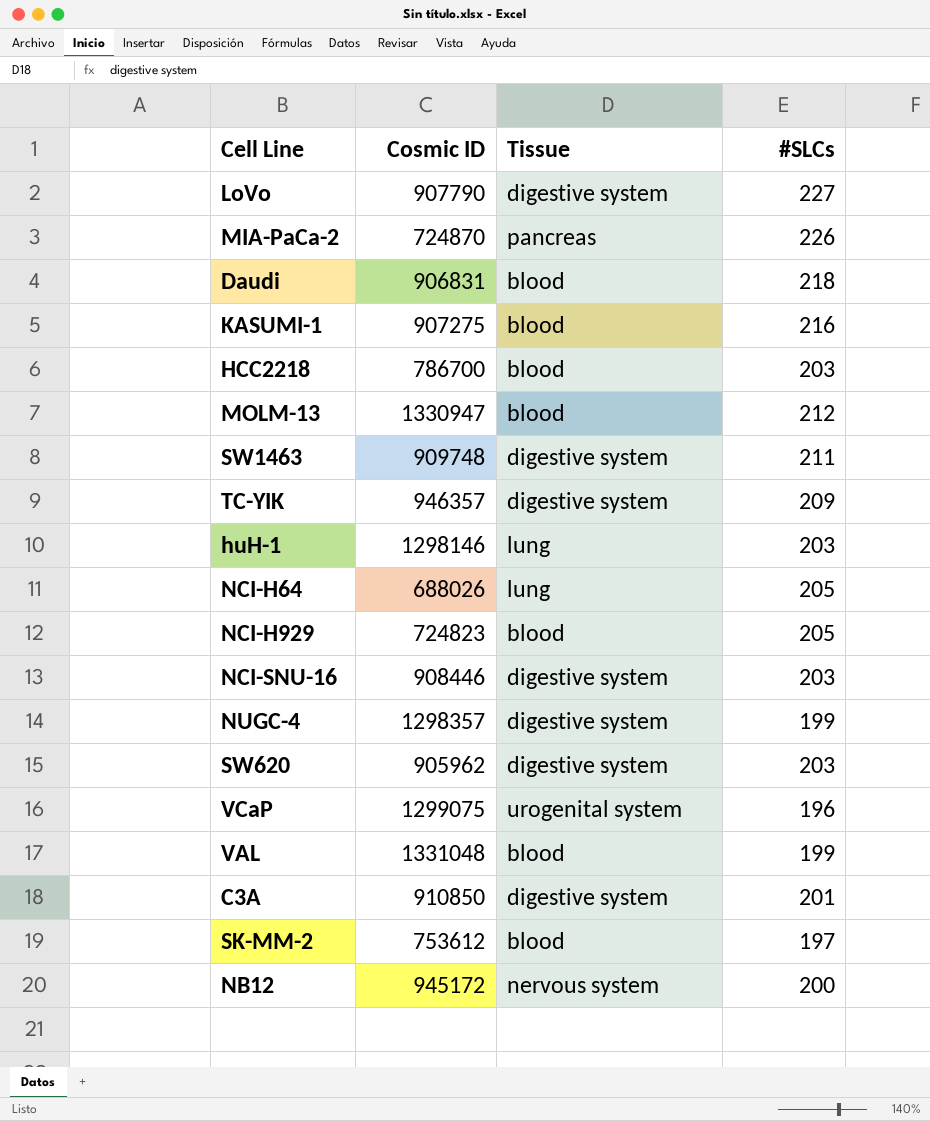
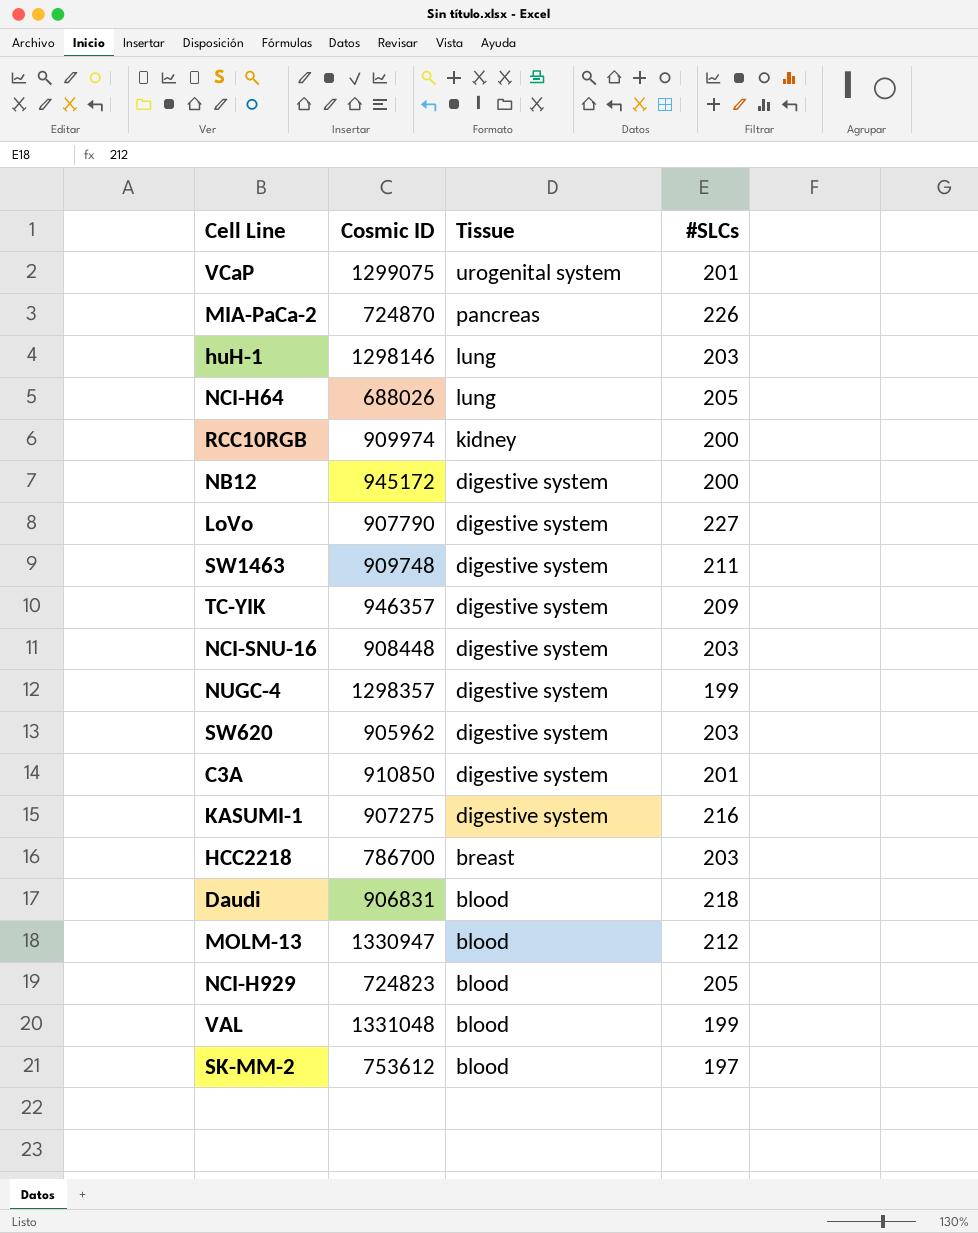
row order: none -> Tissue descending
VCaP | #SLCs: 196 -> 201
row RCC10RGB: none -> 909974 | kidney | 200
NB12 | Tissue: nervous system -> digestive system
NCI-SNU-16 | Cosmic ID: 908446 -> 908448
KASUMI-1 | Tissue: blood -> digestive system
HCC2218 | Tissue: blood -> breast

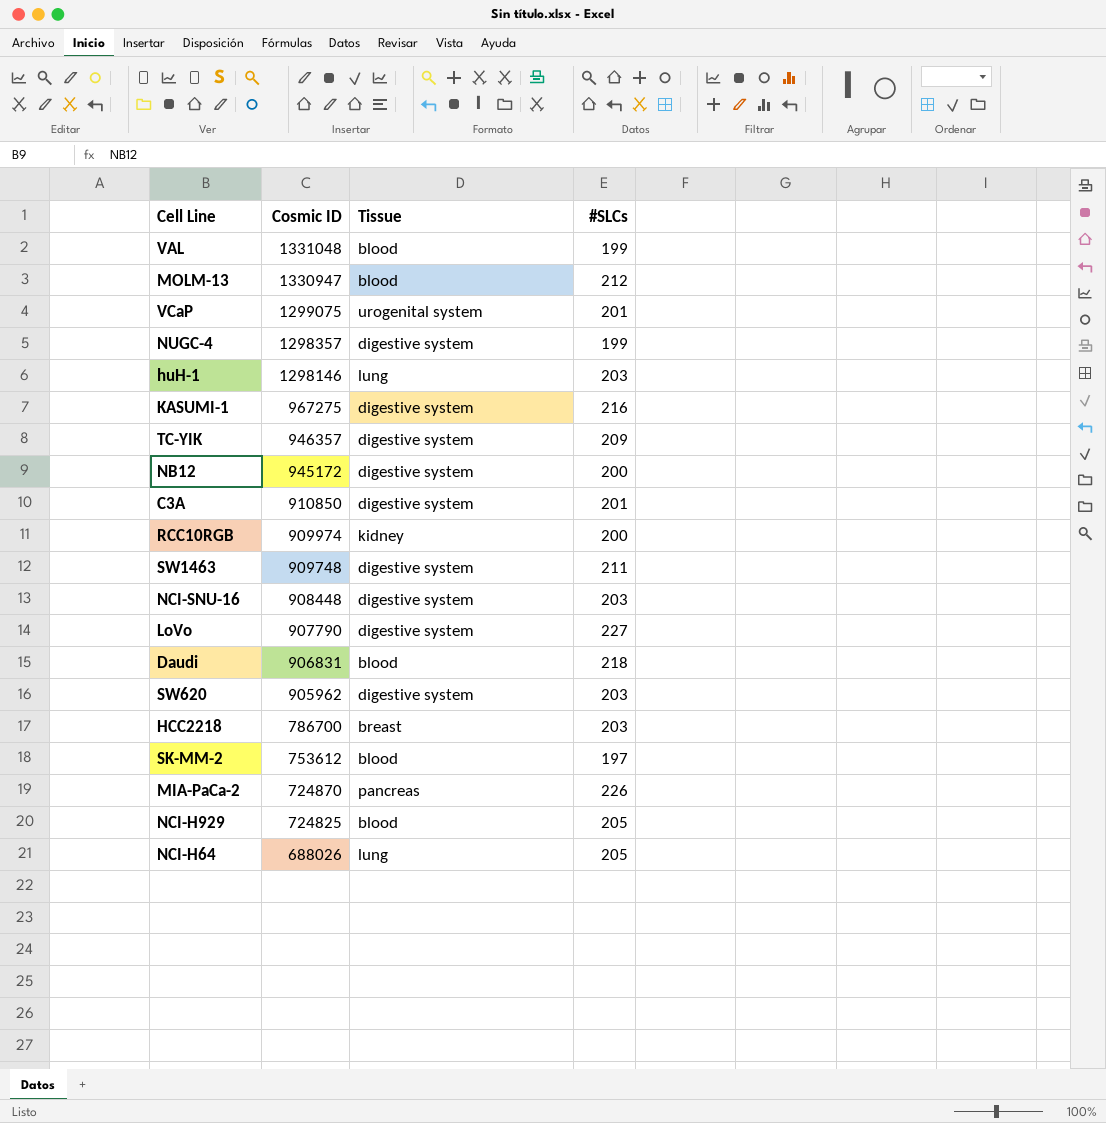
row order: Tissue descending -> Cosmic ID descending
KASUMI-1 | Cosmic ID: 907275 -> 967275
NCI-H929 | Cosmic ID: 724823 -> 724825

